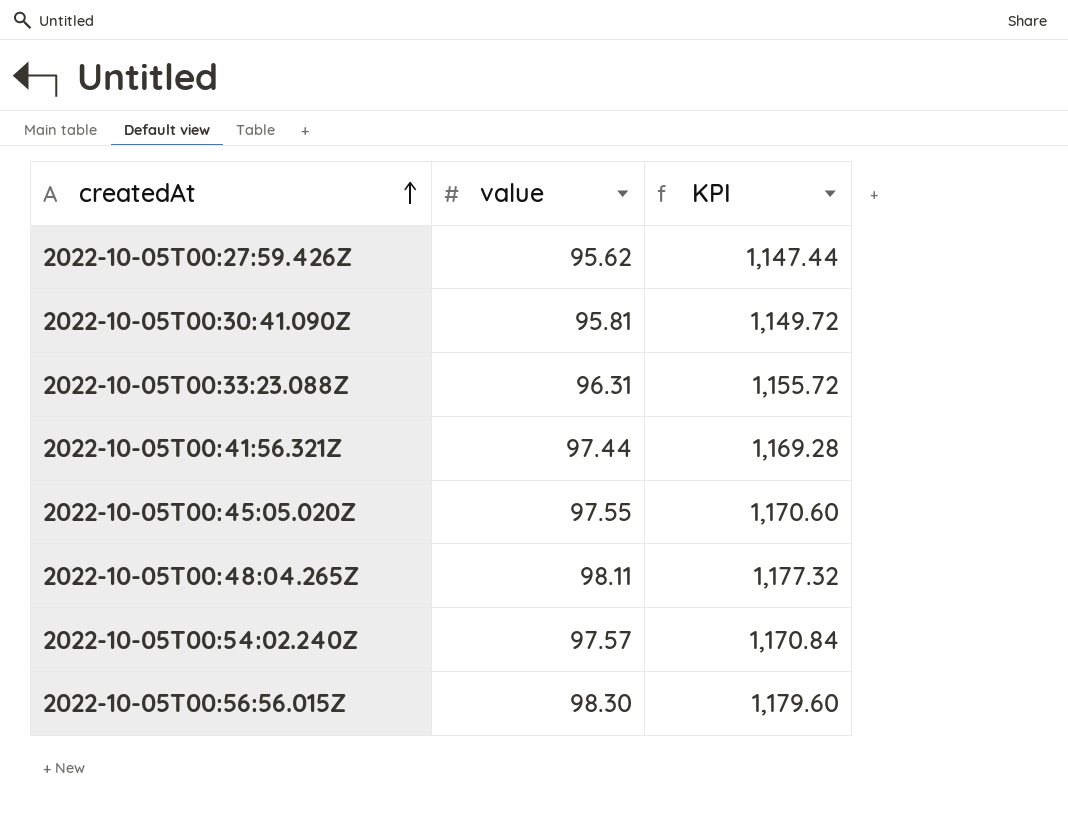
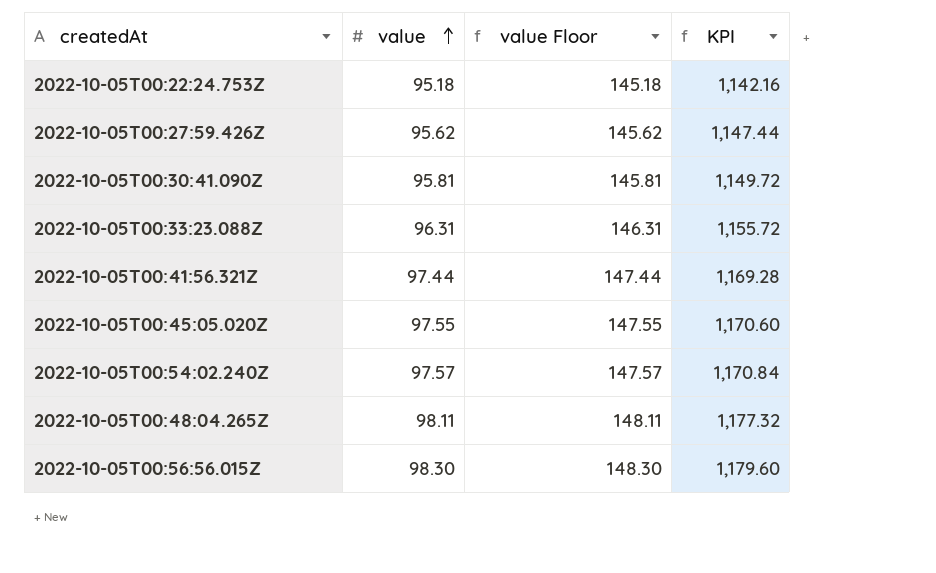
row order: createdAt ascending -> value ascending
column value Floor | formula: none -> [value] + 50
row 2022-10-05T00:22:24.753Z: none -> 95.18 | 145.18 | 1,142.16

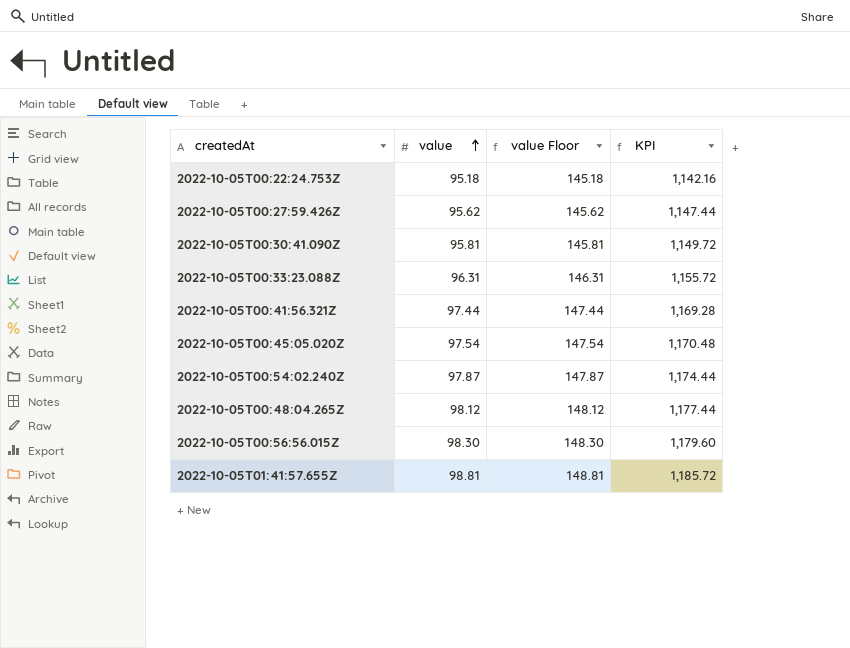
2022-10-05T00:45:05.020Z | value: 97.55 -> 97.54
2022-10-05T00:45:05.020Z | value Floor: 147.55 -> 147.54
2022-10-05T00:45:05.020Z | KPI: 1,170.60 -> 1,170.48
2022-10-05T00:54:02.240Z | value: 97.57 -> 97.87
2022-10-05T00:54:02.240Z | value Floor: 147.57 -> 147.87
2022-10-05T00:54:02.240Z | KPI: 1,170.84 -> 1,174.44
2022-10-05T00:48:04.265Z | value: 98.11 -> 98.12
2022-10-05T00:48:04.265Z | value Floor: 148.11 -> 148.12
2022-10-05T00:48:04.265Z | KPI: 1,177.32 -> 1,177.44
row 2022-10-05T01:41:57.655Z: none -> 98.81 | 148.81 | 1,185.72

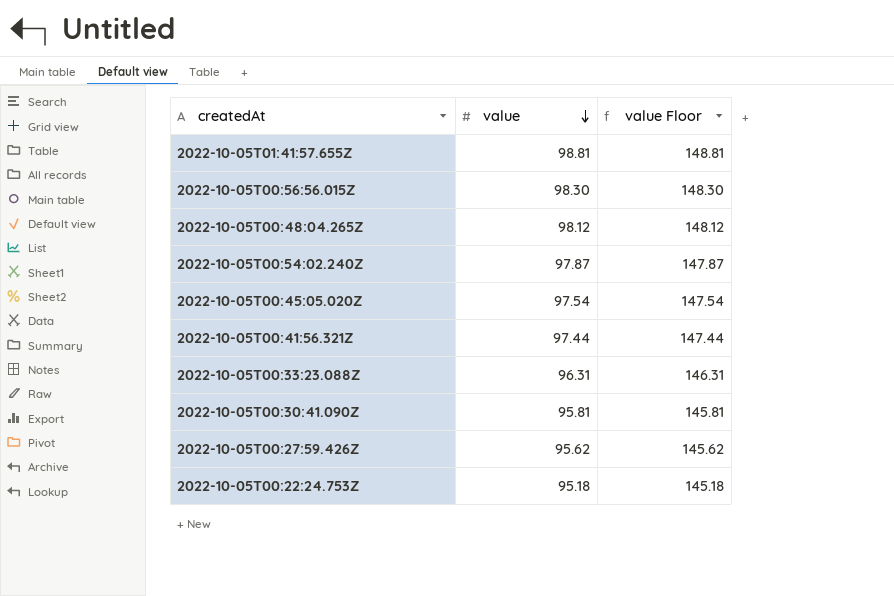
row order: value ascending -> value descending
column KPI | formula: [value] * 12 -> none

